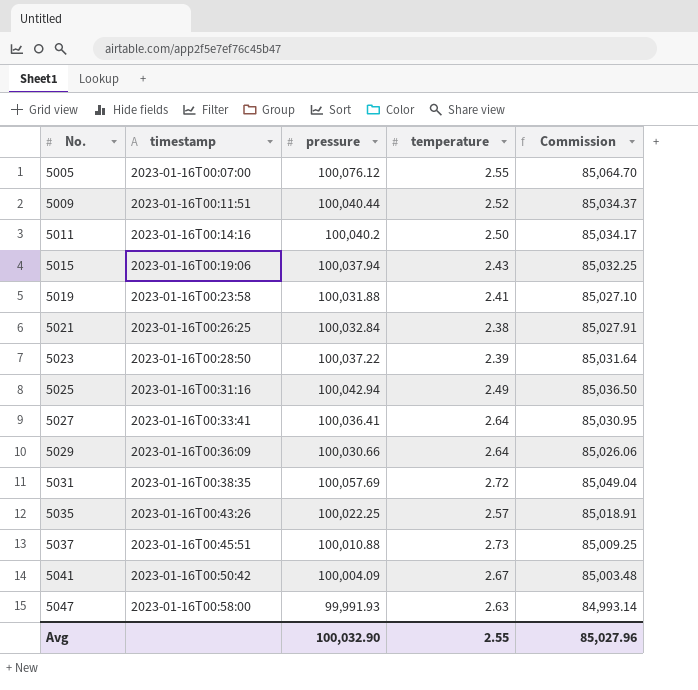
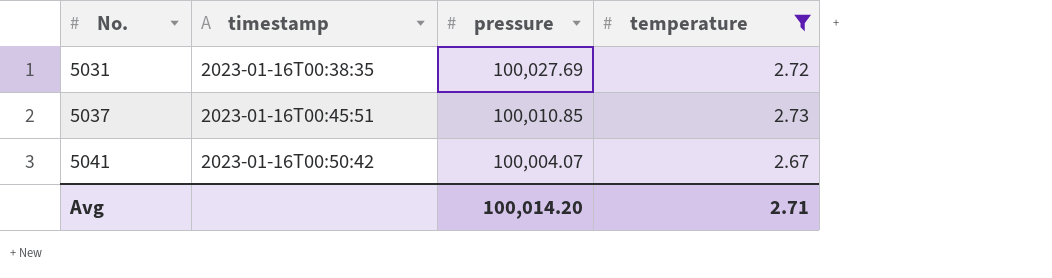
filter: none -> temperature >= 2.67
column Commission | formula: [pressure] * 0.85 -> none
5031 | pressure: 100,057.69 -> 100,027.69
5037 | pressure: 100,010.88 -> 100,010.85
5041 | pressure: 100,004.09 -> 100,004.07
Avg | pressure: 100,032.90 -> 100,014.20
Avg | temperature: 2.55 -> 2.71

